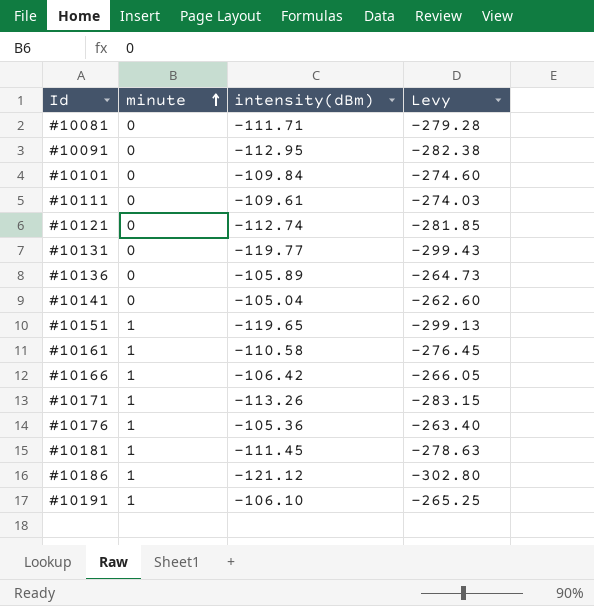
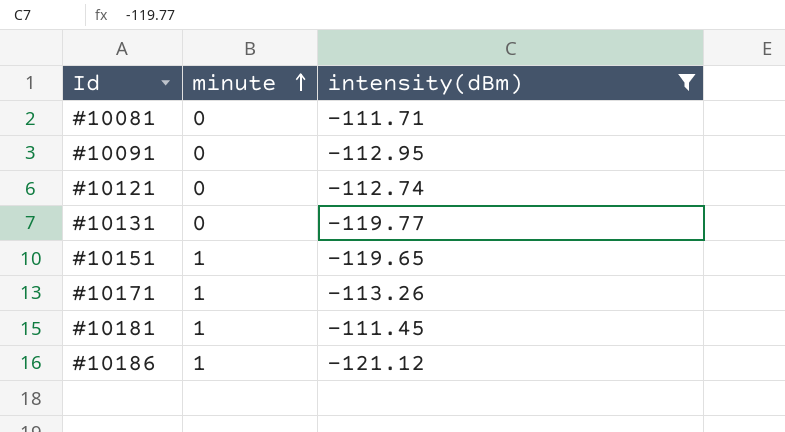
filter: none -> intensity(dBm) <= -111.45
column Levy | formula: [intensity(dBm)] * 2.5 -> none

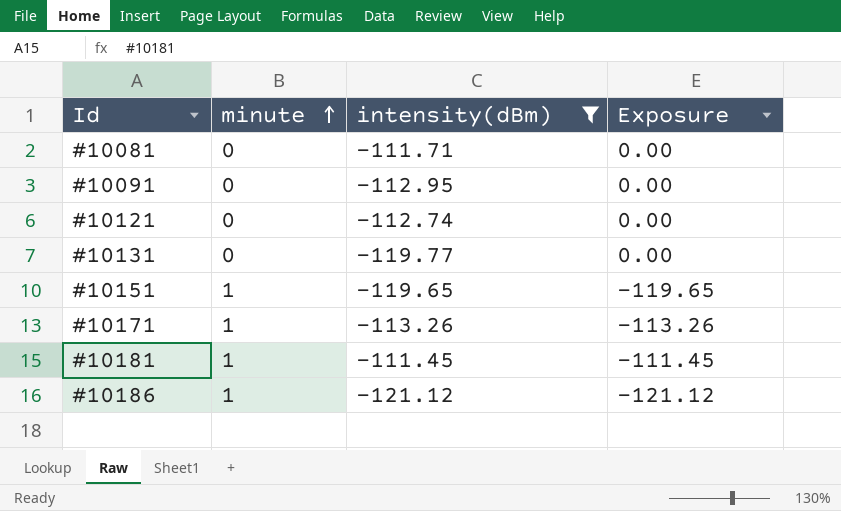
column Exposure | formula: none -> [minute] * [intensity(dBm)]

